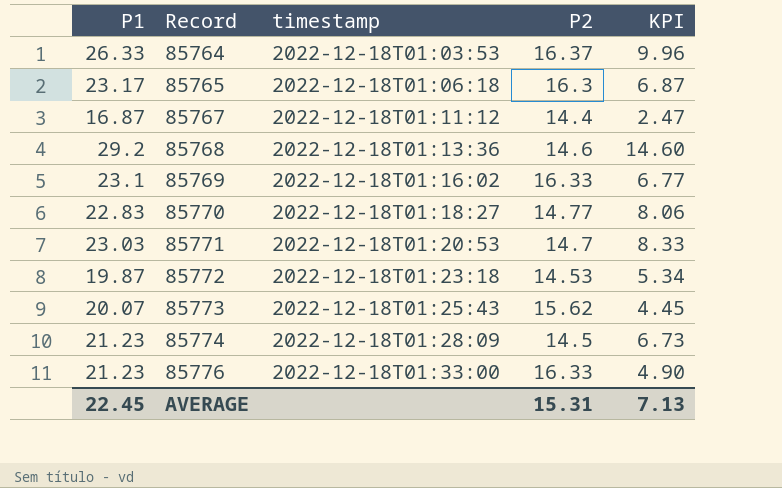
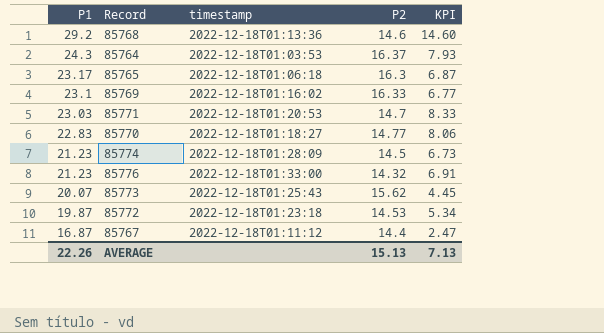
row order: Record ascending -> P1 descending
85764 | P1: 26.33 -> 24.3
85764 | KPI: 9.96 -> 7.93
85776 | P2: 16.33 -> 14.32
85776 | KPI: 4.90 -> 6.91
AVERAGE | P1: 22.45 -> 22.26
AVERAGE | P2: 15.31 -> 15.13

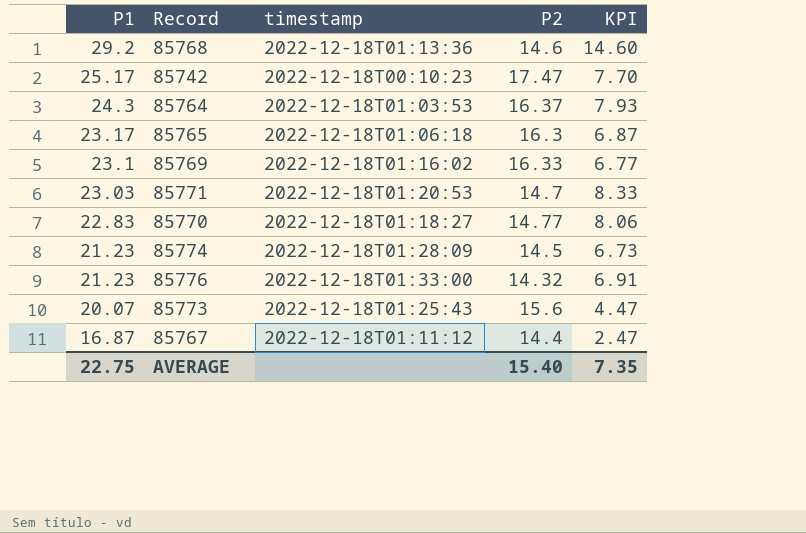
row 85772: 19.87 | 2022-12-18T01:23:18 | 14.53 | 5.34 -> none
row 85742: none -> 25.17 | 2022-12-18T00:10:23 | 17.47 | 7.70
85773 | P2: 15.62 -> 15.6
85773 | KPI: 4.45 -> 4.47
AVERAGE | P1: 22.26 -> 22.75
AVERAGE | P2: 15.13 -> 15.40
AVERAGE | KPI: 7.13 -> 7.35

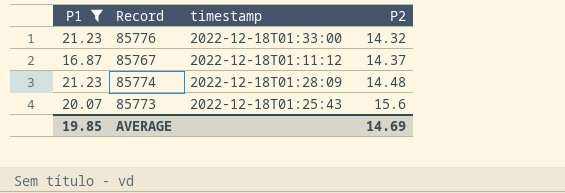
filter: none -> P1 <= 21.23
row order: P1 descending -> P2 ascending
column KPI | formula: [P1] - [P2] -> none
85767 | P2: 14.4 -> 14.37
85774 | P2: 14.5 -> 14.48
AVERAGE | P1: 22.75 -> 19.85
AVERAGE | P2: 15.40 -> 14.69

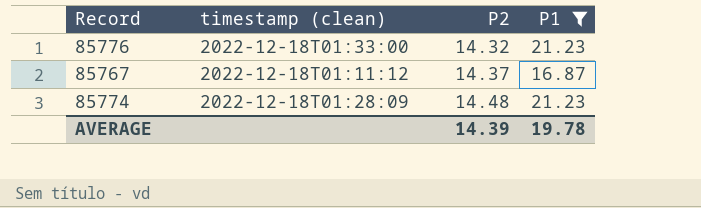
column name: timestamp -> timestamp (clean)
column P1 | position: 1 -> 4
row 85773: 20.07 | 2022-12-18T01:25:43 | 15.6 -> none
AVERAGE | P2: 14.69 -> 14.39
AVERAGE | P1: 19.85 -> 19.78

